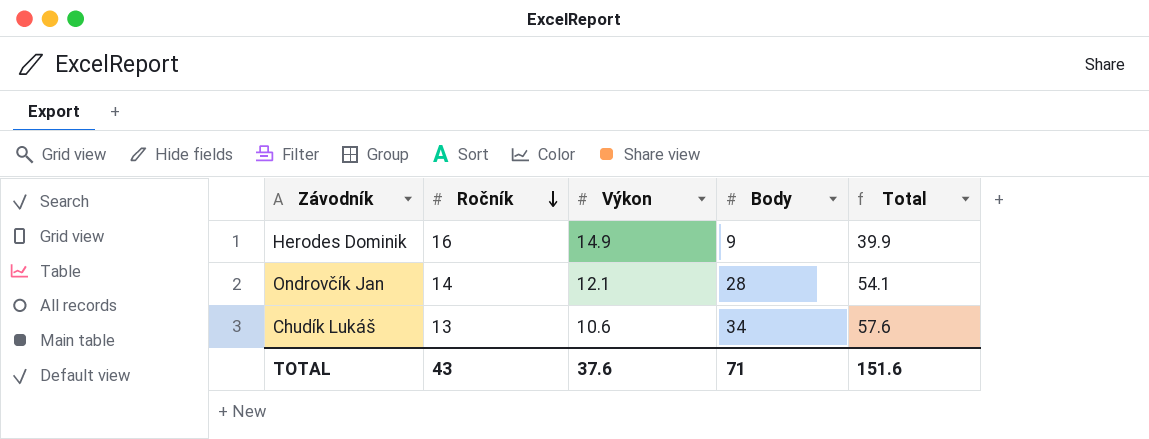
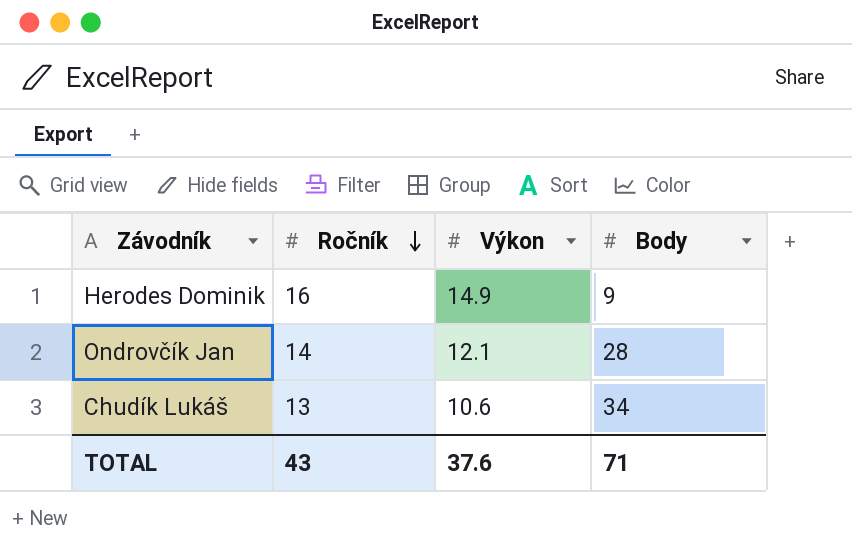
column Total | formula: [Ročník] + [Výkon] + [Body] -> none

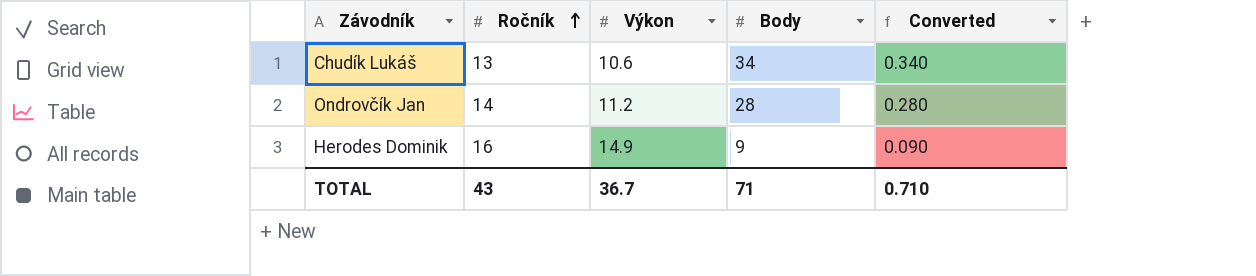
row order: Ročník descending -> Ročník ascending
column Converted | formula: none -> [Body] * 0.01
Ondrovčík Jan | Výkon: 12.1 -> 11.2
TOTAL | Výkon: 37.6 -> 36.7

